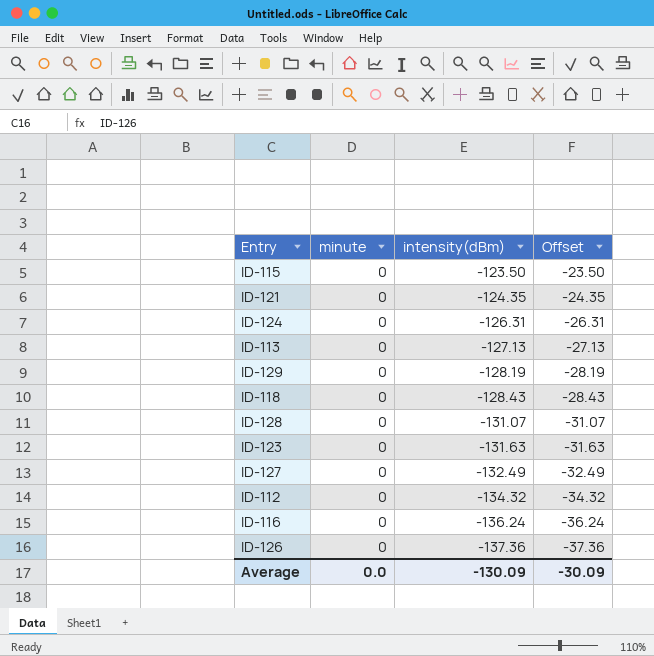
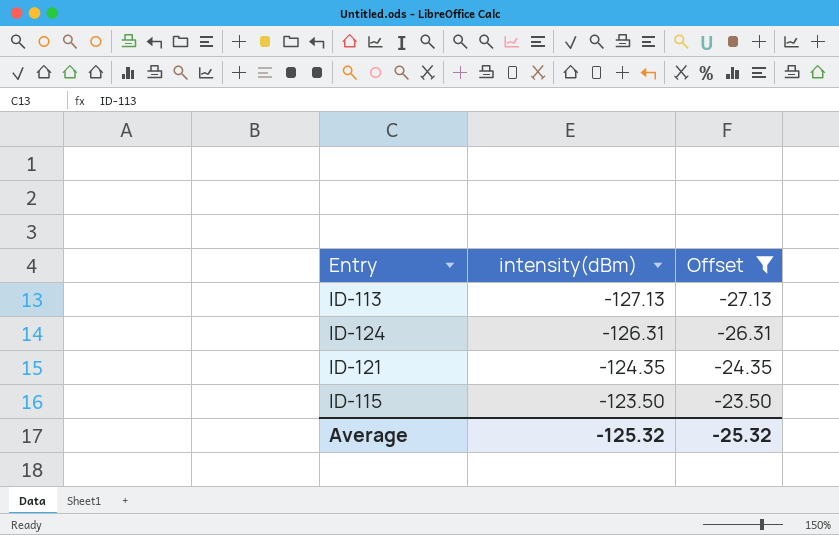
filter: none -> Offset >= -27.13
row order: intensity(dBm) descending -> intensity(dBm) ascending
column minute | position: 2 -> none
Average | intensity(dBm): -130.09 -> -125.32
Average | Offset: -30.09 -> -25.32

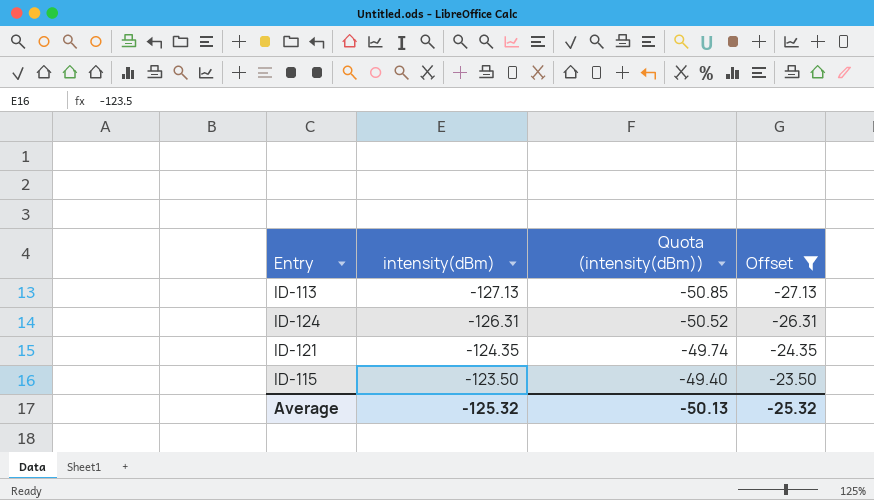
column Quota (intensity(dBm)) | formula: none -> [intensity(dBm)] * 0.4

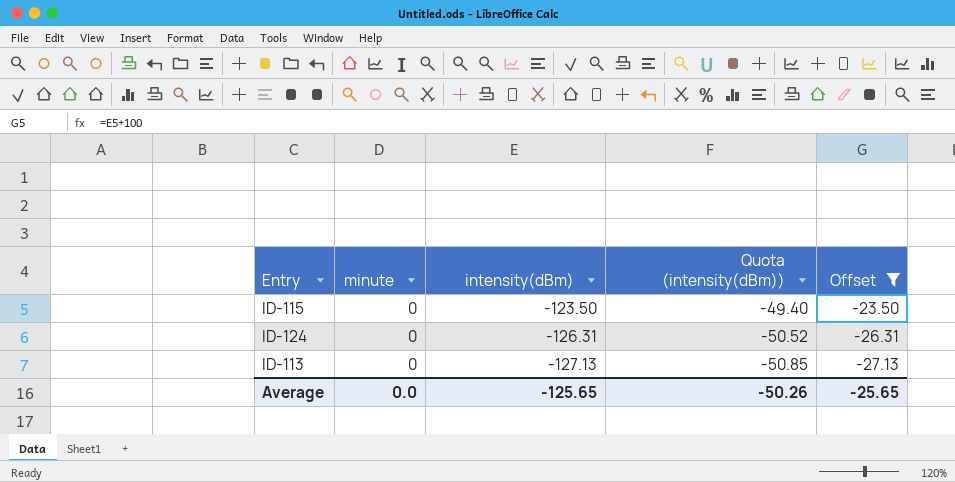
row order: intensity(dBm) ascending -> intensity(dBm) descending
column minute | position: none -> 2
row ID-121: -124.35 | -49.74 | -24.35 -> none
Average | intensity(dBm): -125.32 -> -125.65
Average | Quota (intensity(dBm)): -50.13 -> -50.26
Average | Offset: -25.32 -> -25.65

